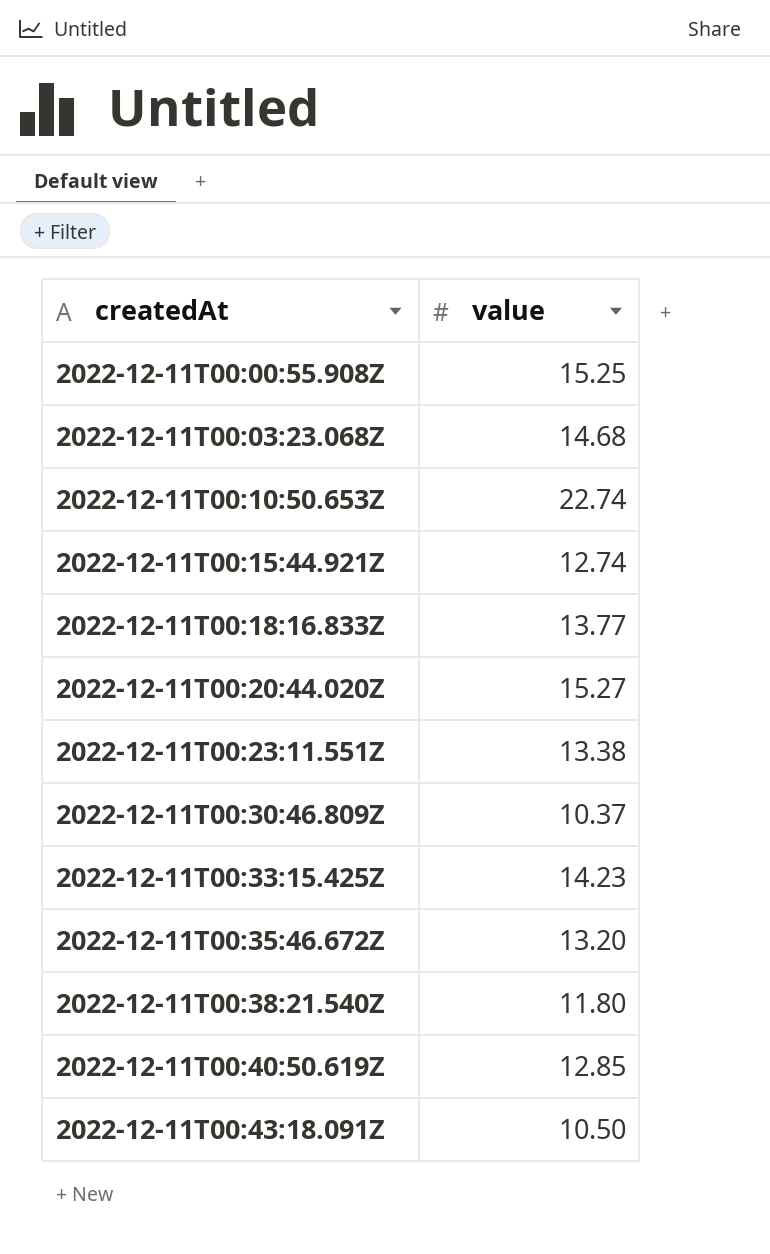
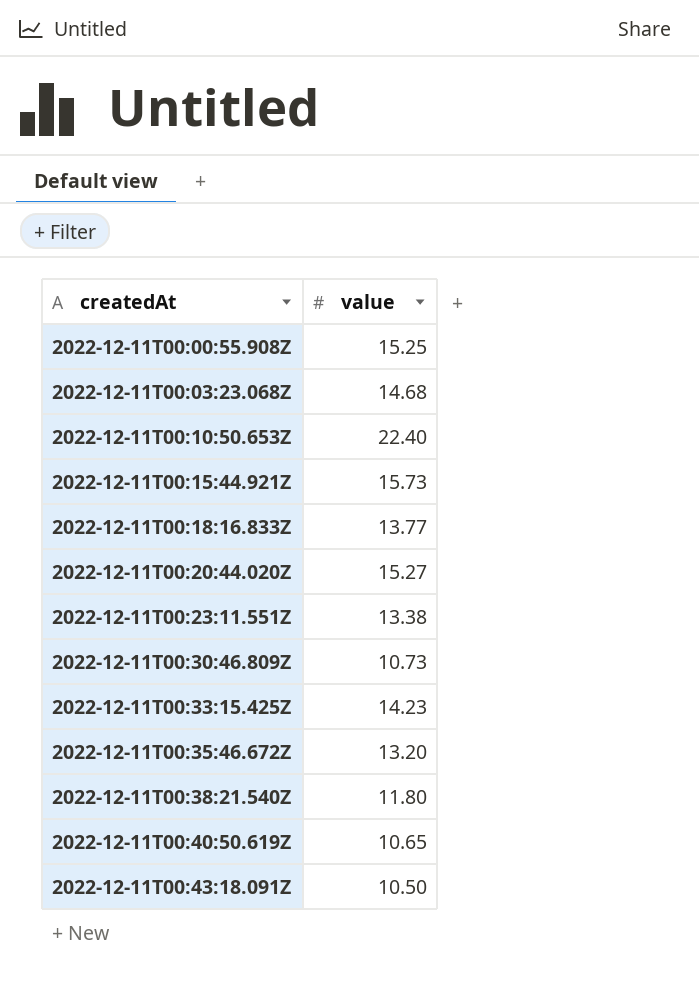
2022-12-11T00:10:50.653Z | value: 22.74 -> 22.40
2022-12-11T00:15:44.921Z | value: 12.74 -> 15.73
2022-12-11T00:30:46.809Z | value: 10.37 -> 10.73
2022-12-11T00:40:50.619Z | value: 12.85 -> 10.65

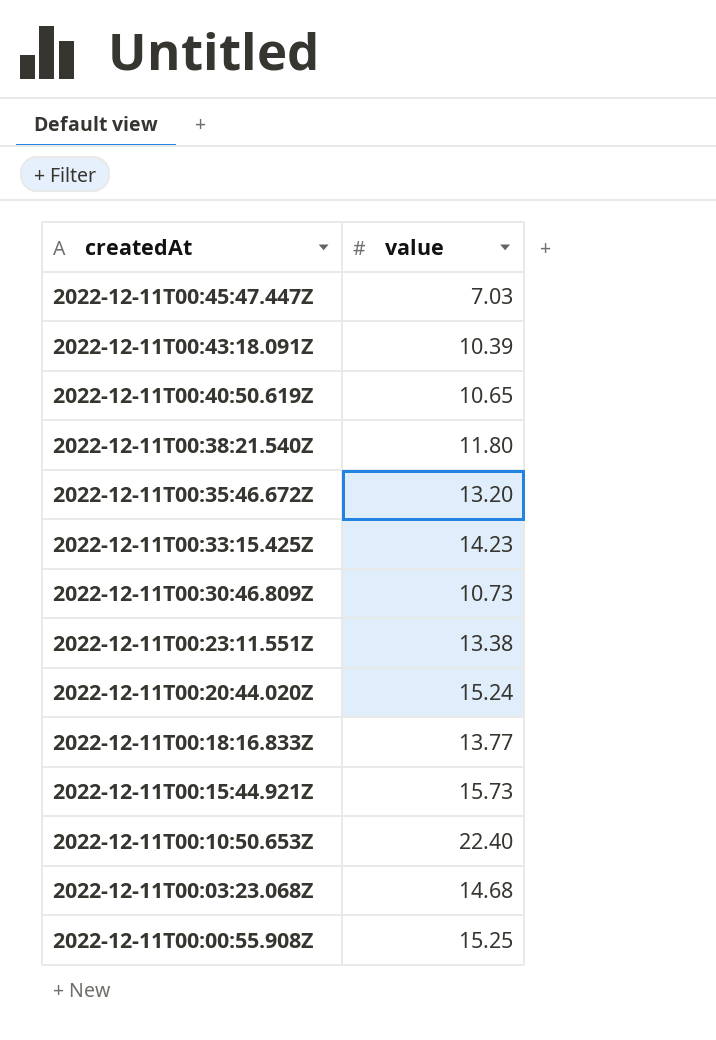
row order: createdAt ascending -> createdAt descending
row 2022-12-11T00:45:47.447Z: none -> 7.03
2022-12-11T00:43:18.091Z | value: 10.50 -> 10.39
2022-12-11T00:20:44.020Z | value: 15.27 -> 15.24

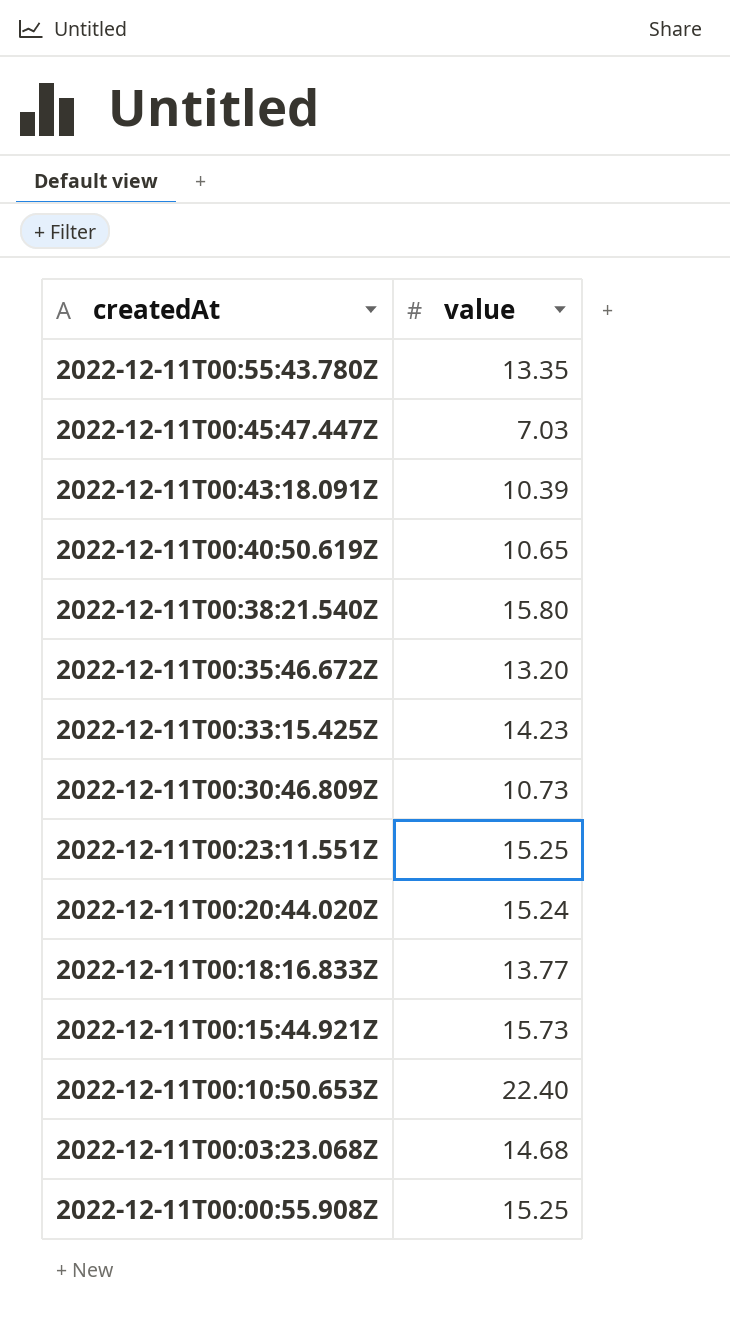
row 2022-12-11T00:55:43.780Z: none -> 13.35
2022-12-11T00:38:21.540Z | value: 11.80 -> 15.80
2022-12-11T00:23:11.551Z | value: 13.38 -> 15.25

